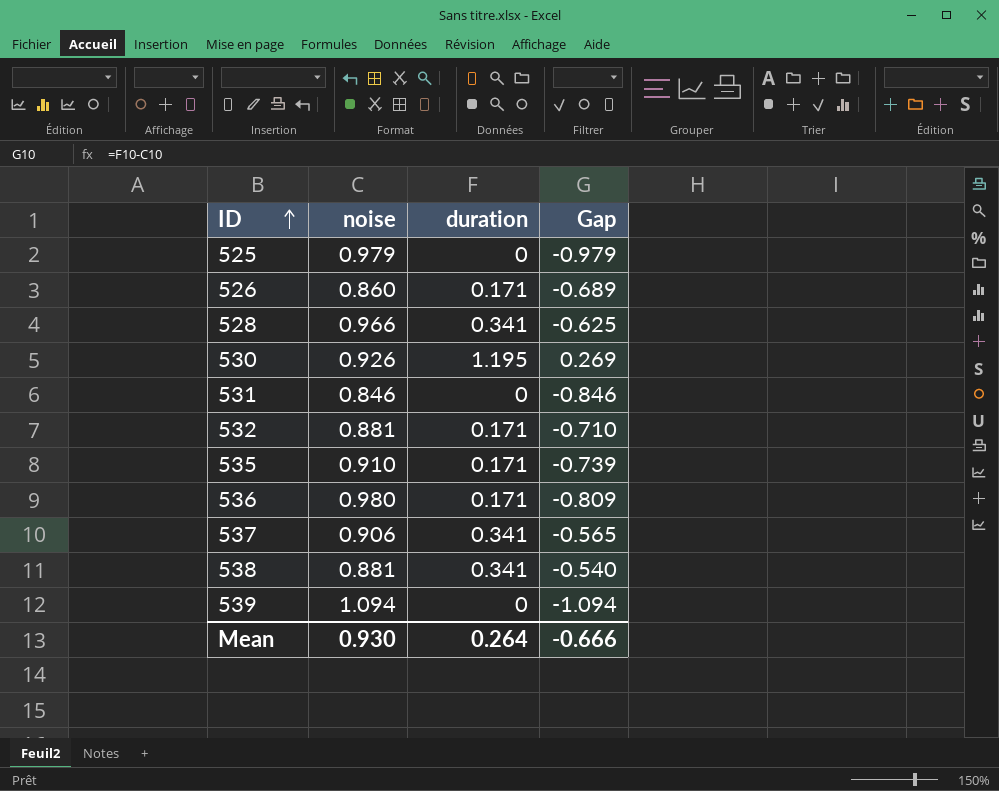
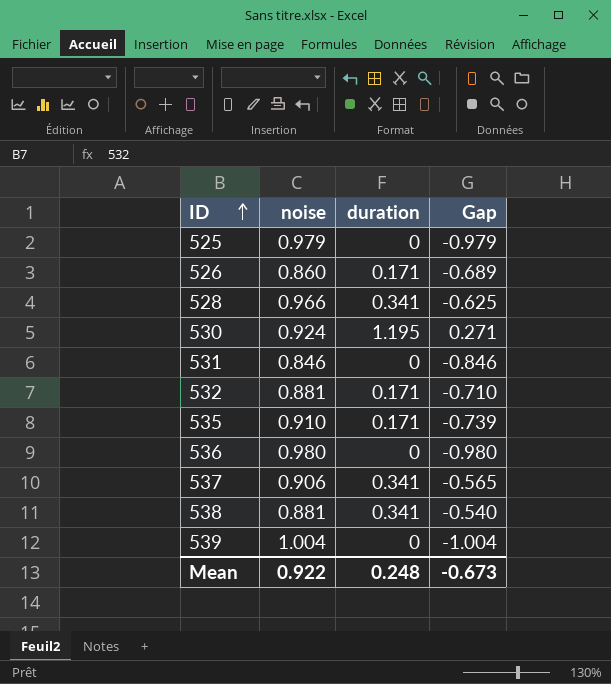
530 | noise: 0.926 -> 0.924
530 | Gap: 0.269 -> 0.271
536 | duration: 0.171 -> 0
536 | Gap: -0.809 -> -0.980
539 | noise: 1.094 -> 1.004
539 | Gap: -1.094 -> -1.004
Mean | noise: 0.930 -> 0.922
Mean | duration: 0.264 -> 0.248
Mean | Gap: -0.666 -> -0.673

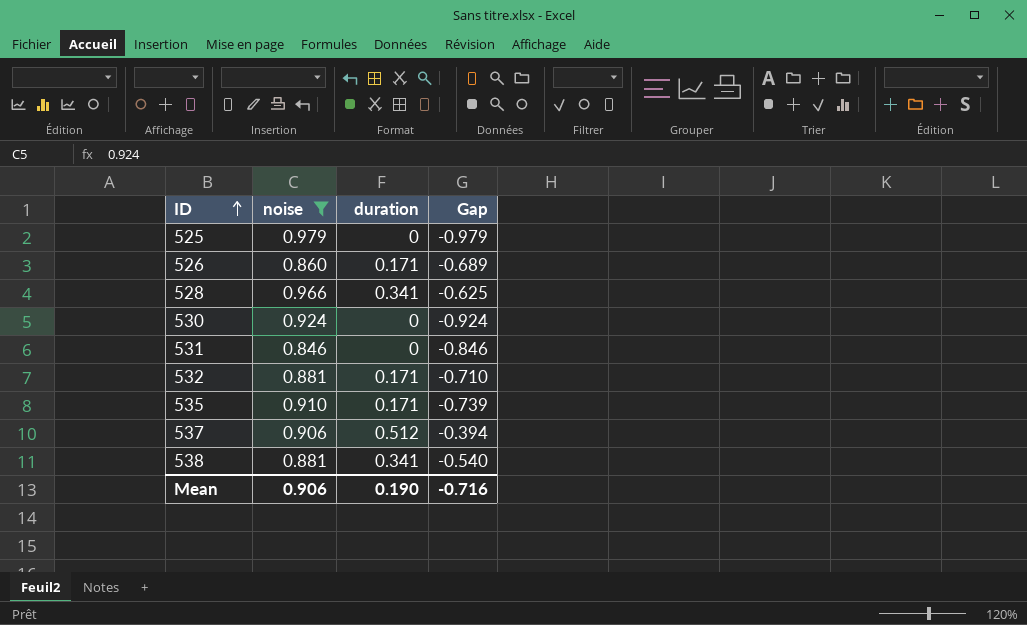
filter: none -> noise <= 0.979
530 | duration: 1.195 -> 0
530 | Gap: 0.271 -> -0.924
537 | duration: 0.341 -> 0.512
537 | Gap: -0.565 -> -0.394
Mean | noise: 0.922 -> 0.906
Mean | duration: 0.248 -> 0.190
Mean | Gap: -0.673 -> -0.716

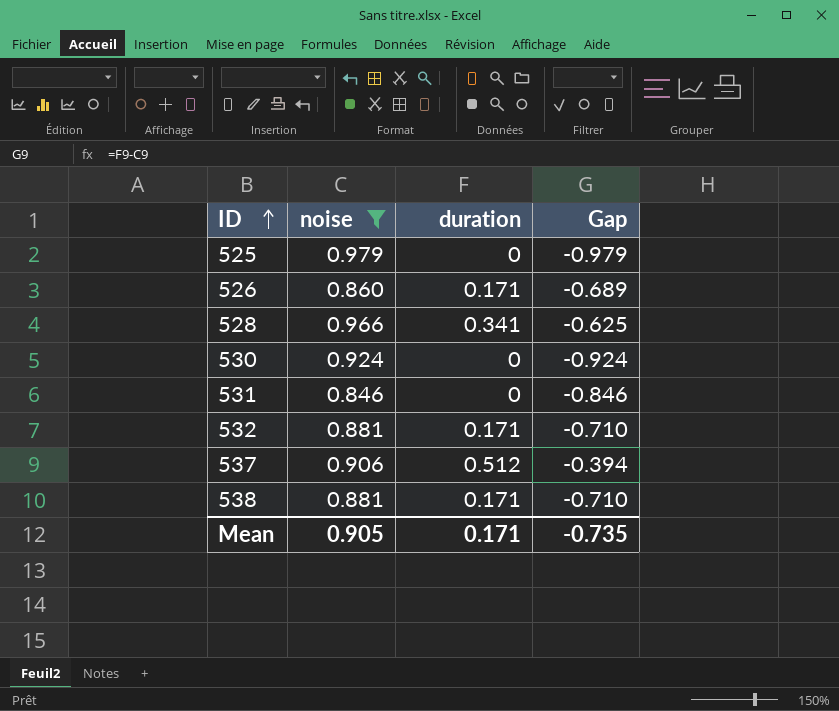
row 535: 0.910 | 0.171 | -0.739 -> none
538 | duration: 0.341 -> 0.171
538 | Gap: -0.540 -> -0.710
Mean | noise: 0.906 -> 0.905
Mean | duration: 0.190 -> 0.171
Mean | Gap: -0.716 -> -0.735

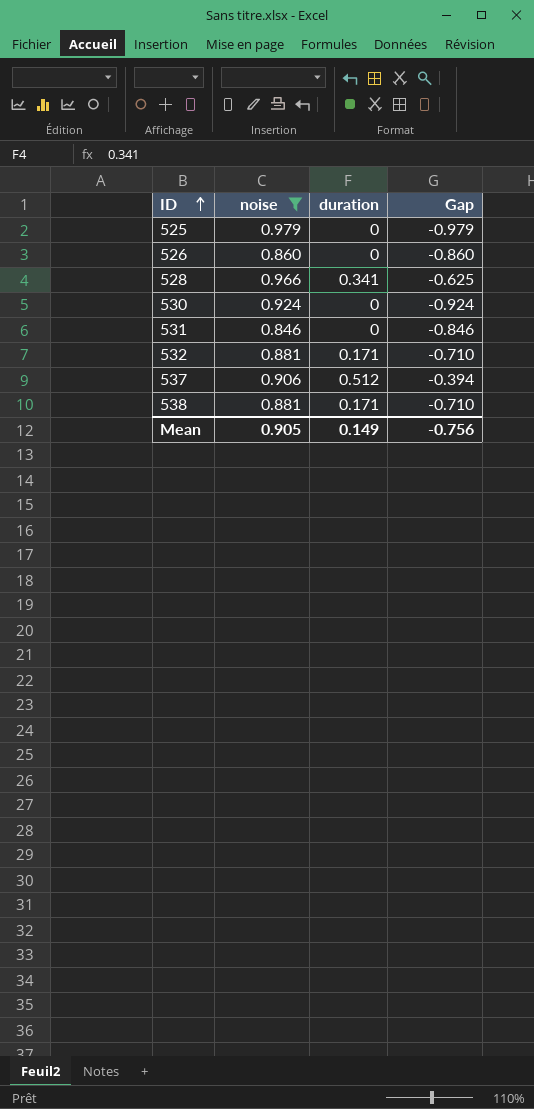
526 | duration: 0.171 -> 0
526 | Gap: -0.689 -> -0.860
Mean | duration: 0.171 -> 0.149
Mean | Gap: -0.735 -> -0.756

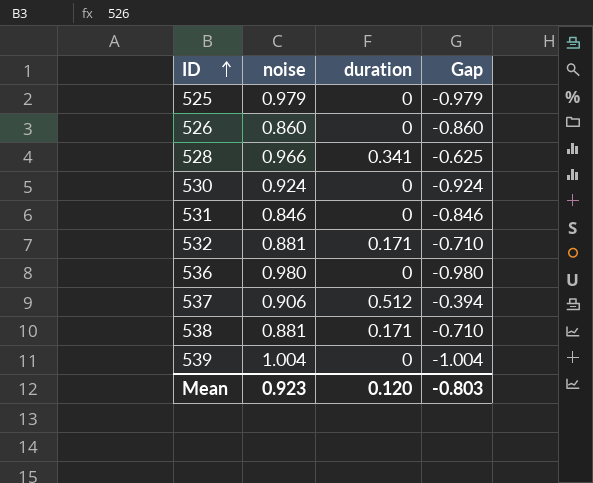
filter: noise <= 0.979 -> none
Mean | noise: 0.905 -> 0.923
Mean | duration: 0.149 -> 0.120
Mean | Gap: -0.756 -> -0.803

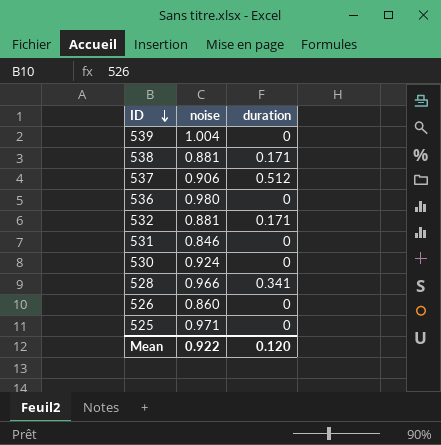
row order: ID ascending -> ID descending
column Gap | formula: [duration] - [noise] -> none
525 | noise: 0.979 -> 0.971
Mean | noise: 0.923 -> 0.922

